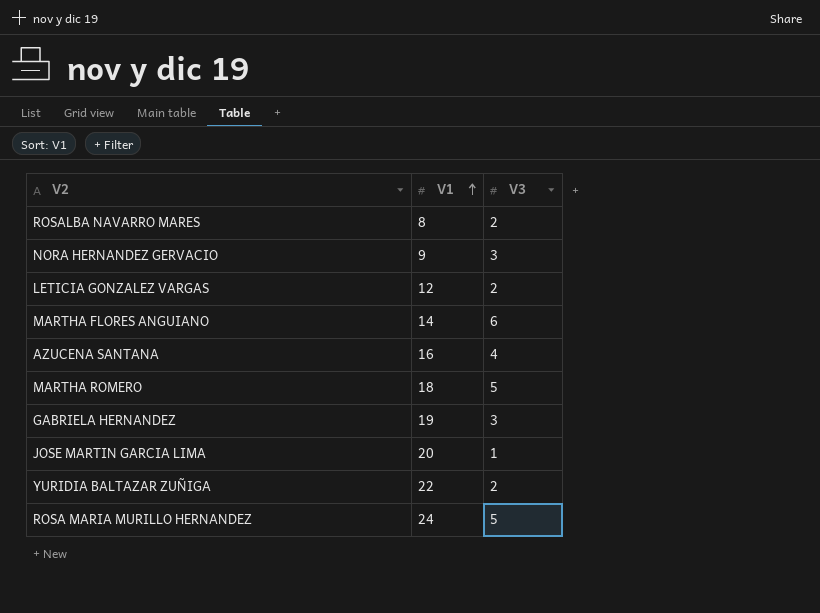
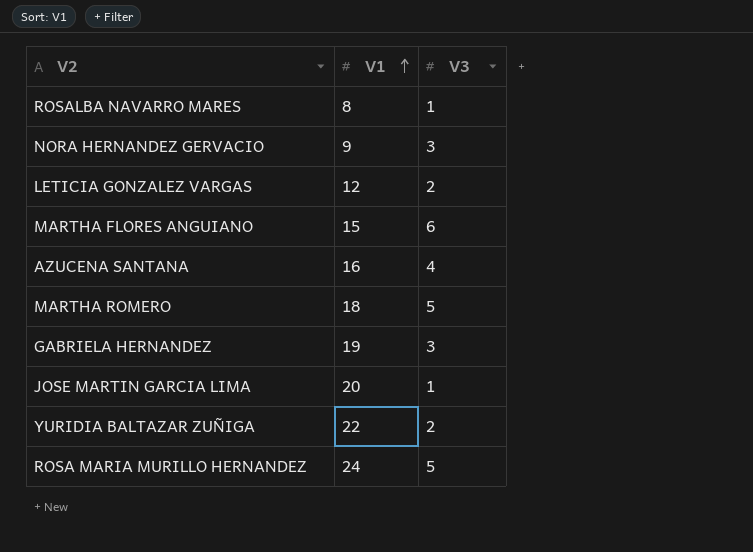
ROSALBA NAVARRO MARES | V3: 2 -> 1
MARTHA FLORES ANGUIANO | V1: 14 -> 15

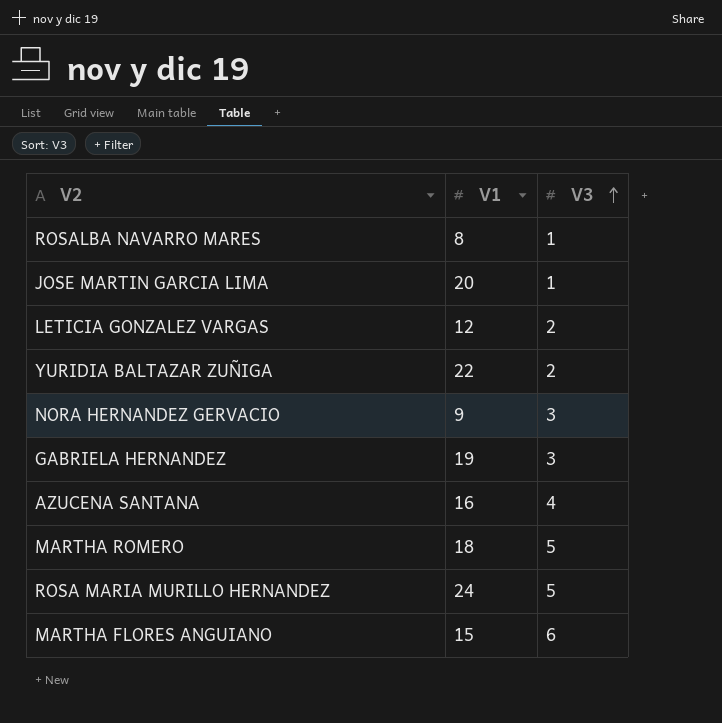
row order: V1 ascending -> V3 ascending

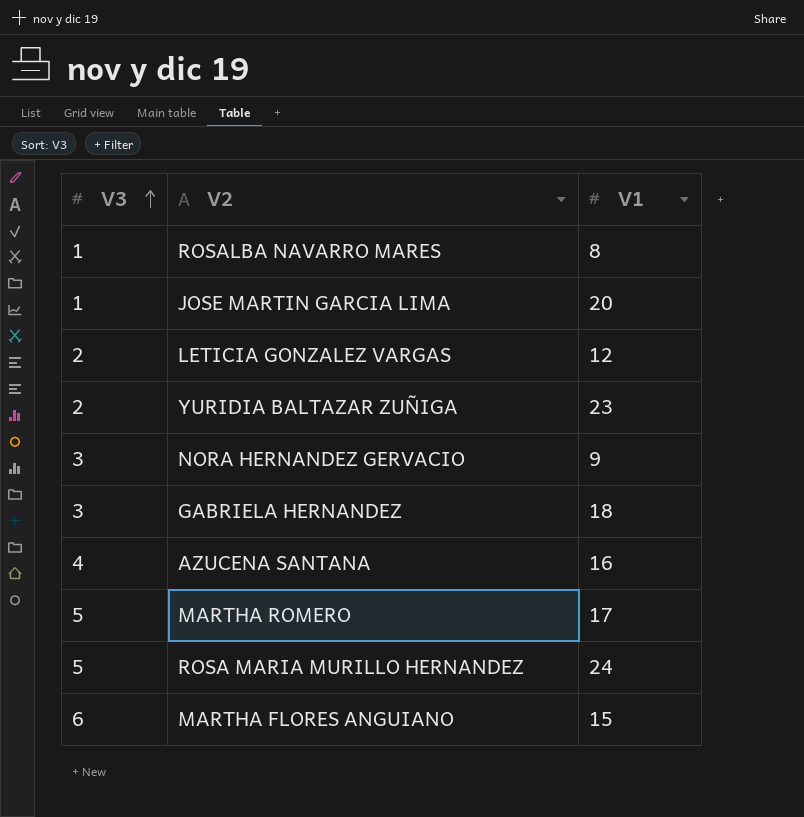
column V3 | position: 3 -> 1
YURIDIA BALTAZAR ZUÑIGA | V1: 22 -> 23
GABRIELA HERNANDEZ | V1: 19 -> 18
MARTHA ROMERO | V1: 18 -> 17

